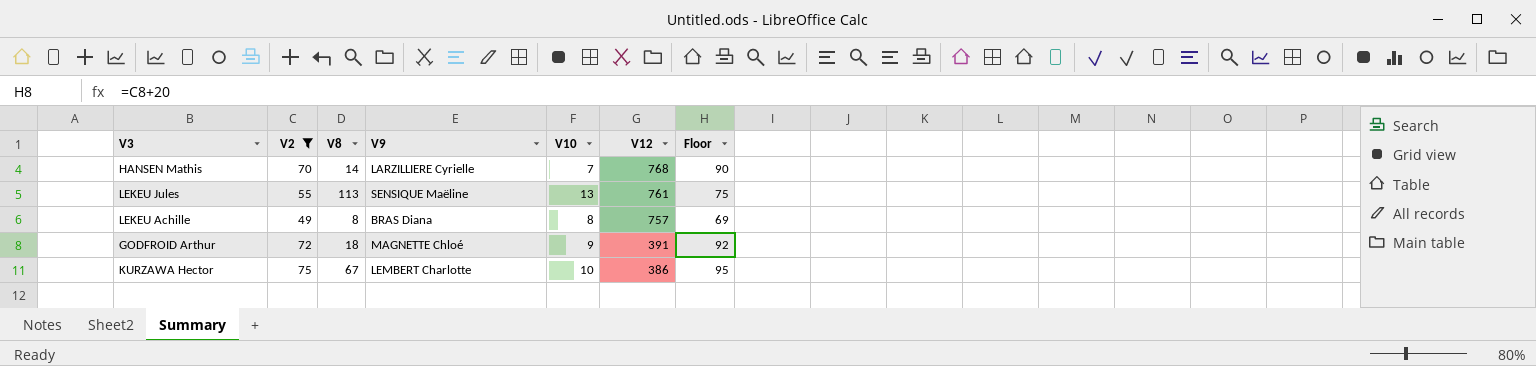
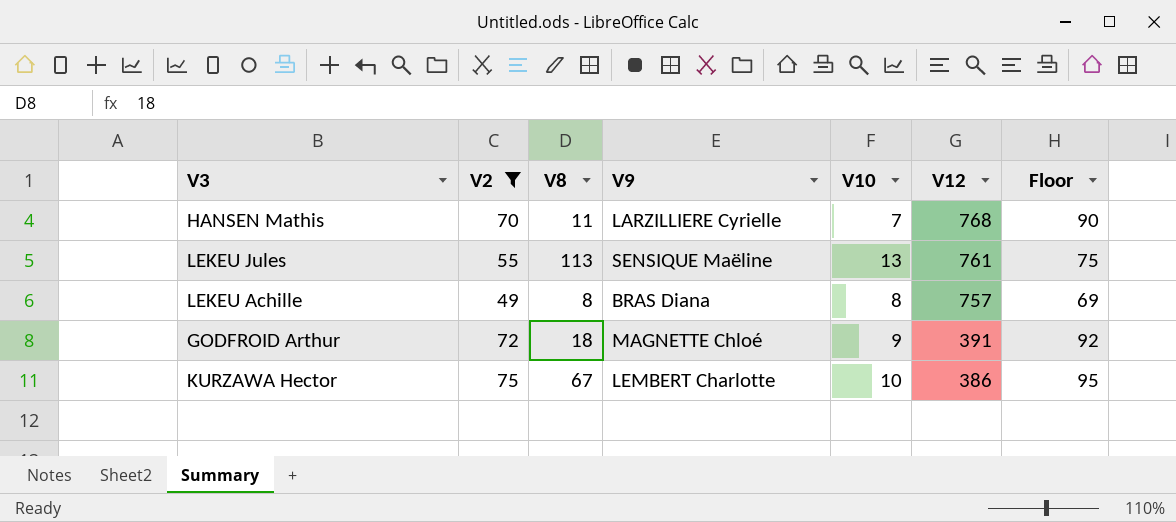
HANSEN Mathis | V8: 14 -> 11

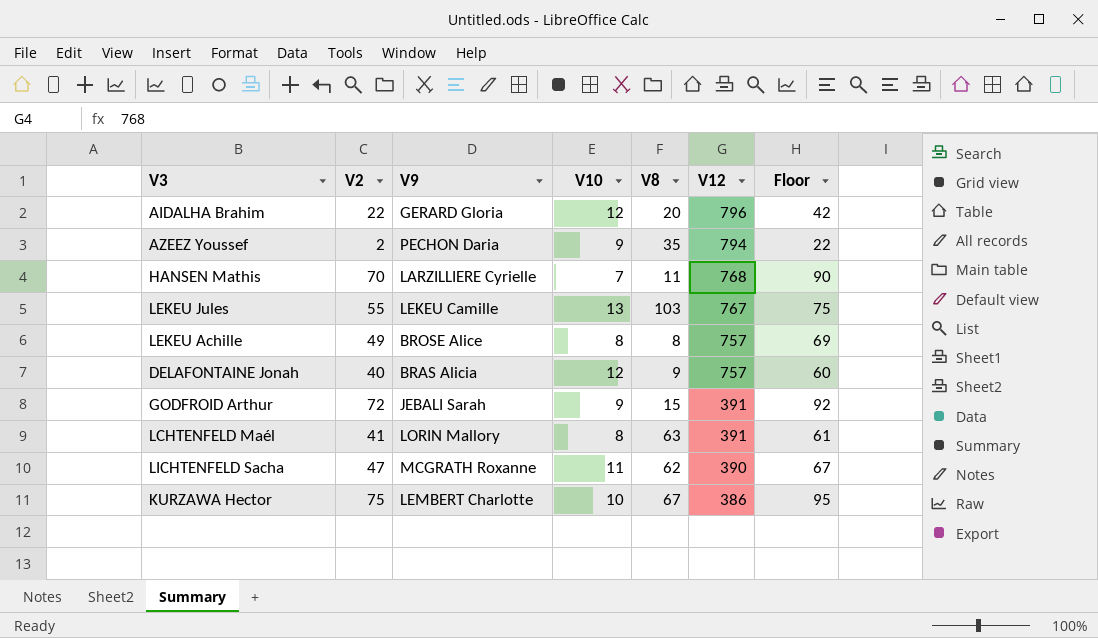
filter: V2 >= 49 -> none
column V8 | position: 3 -> 5
LEKEU Jules | V9: SENSIQUE Maëline -> LEKEU Camille
LEKEU Jules | V8: 113 -> 103
LEKEU Jules | V12: 761 -> 767
LEKEU Achille | V9: BRAS Diana -> BROSE Alice
GODFROID Arthur | V9: MAGNETTE Chloé -> JEBALI Sarah
GODFROID Arthur | V8: 18 -> 15

